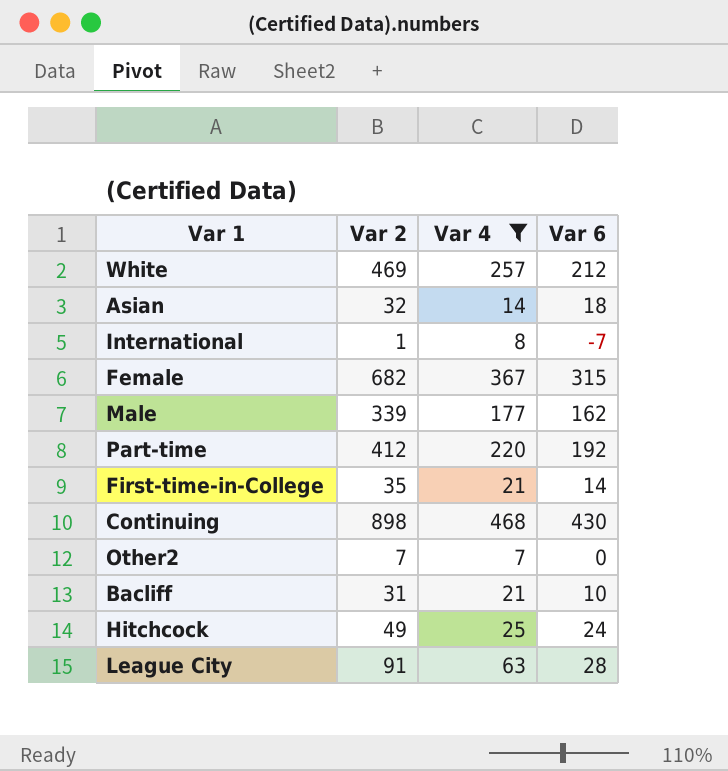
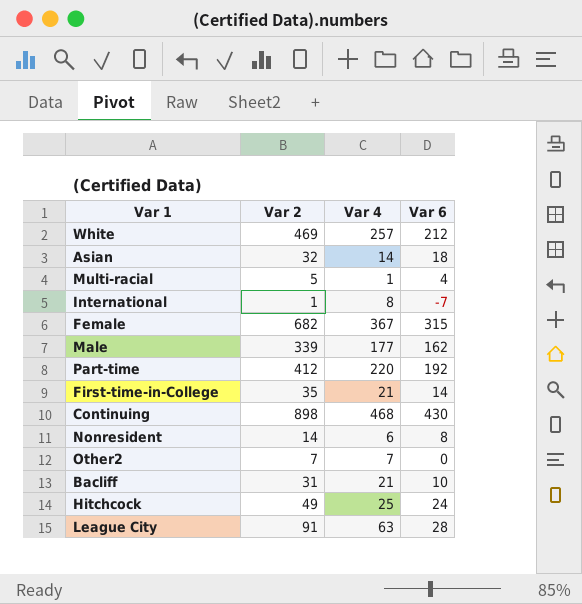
filter: Var 4 >= 7 -> none

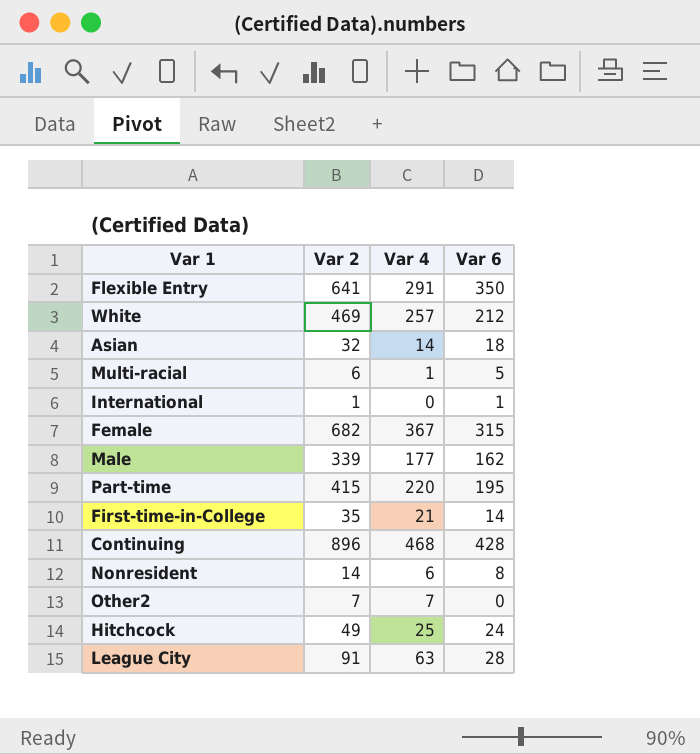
row Bacliff: 31 | 21 | 10 -> none
row Flexible Entry: none -> 641 | 291 | 350
Multi-racial | Var 2: 5 -> 6
Multi-racial | Var 6: 4 -> 5
International | Var 4: 8 -> 0
International | Var 6: -7 -> 1
Part-time | Var 2: 412 -> 415
Part-time | Var 6: 192 -> 195
Continuing | Var 2: 898 -> 896
Continuing | Var 6: 430 -> 428

